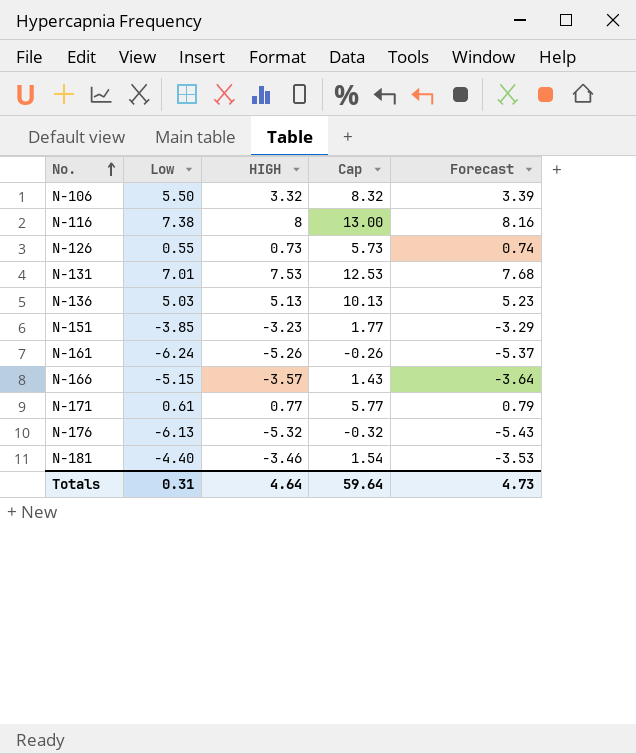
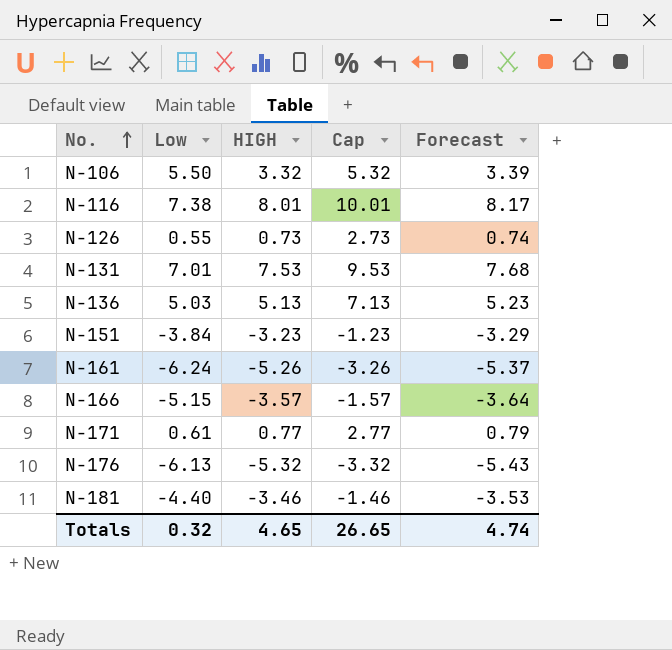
column Cap | formula: [HIGH] + 5 -> [HIGH] + 2
N-116 | HIGH: 8 -> 8.01
N-116 | Forecast: 8.16 -> 8.17
N-151 | Low: -3.85 -> -3.84
Totals | Low: 0.31 -> 0.32
Totals | HIGH: 4.64 -> 4.65
Totals | Cap: 59.64 -> 26.65
Totals | Forecast: 4.73 -> 4.74

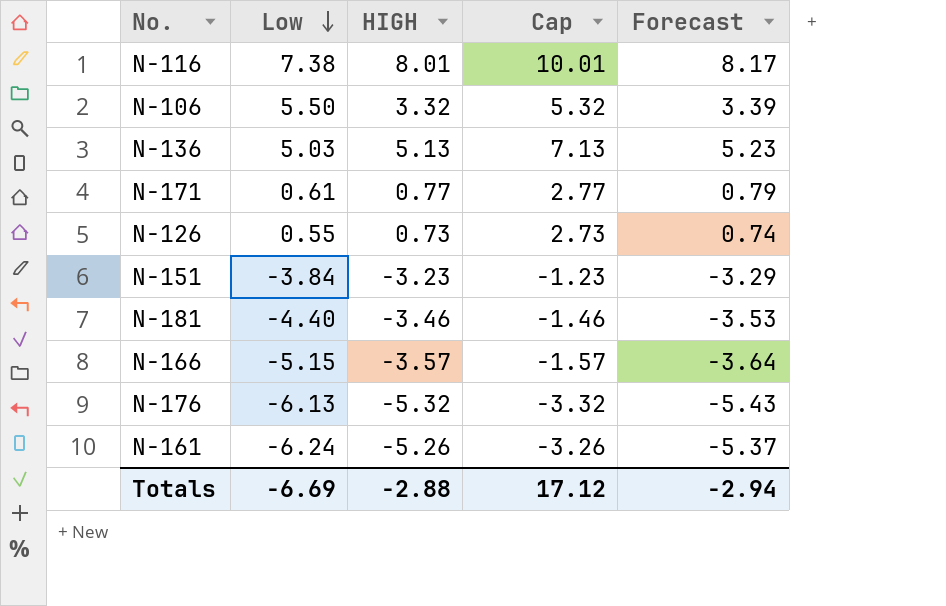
row order: No. ascending -> Low descending
row N-131: 7.01 | 7.53 | 9.53 | 7.68 -> none
Totals | Low: 0.32 -> -6.69
Totals | HIGH: 4.65 -> -2.88
Totals | Cap: 26.65 -> 17.12
Totals | Forecast: 4.74 -> -2.94

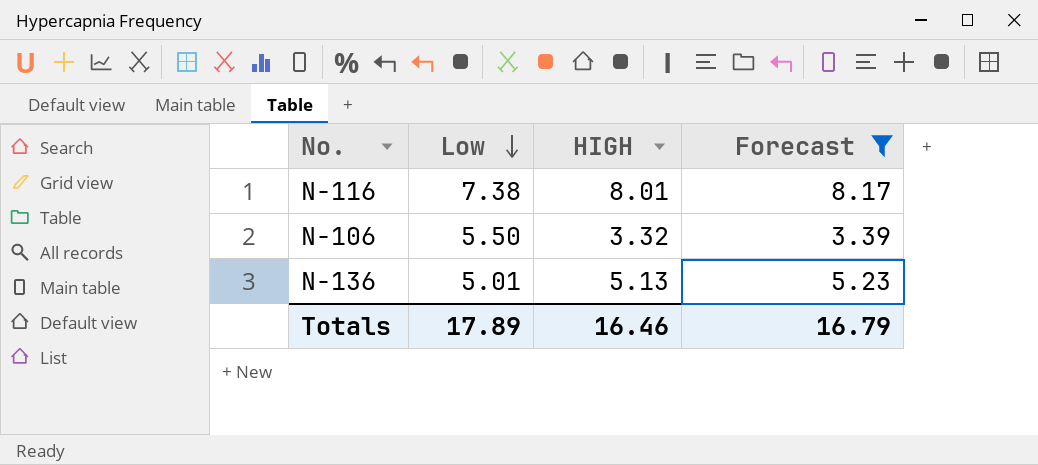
filter: none -> Forecast >= 3.39
column Cap | formula: [HIGH] + 2 -> none
N-136 | Low: 5.03 -> 5.01
Totals | Low: -6.69 -> 17.89
Totals | HIGH: -2.88 -> 16.46
Totals | Forecast: -2.94 -> 16.79

